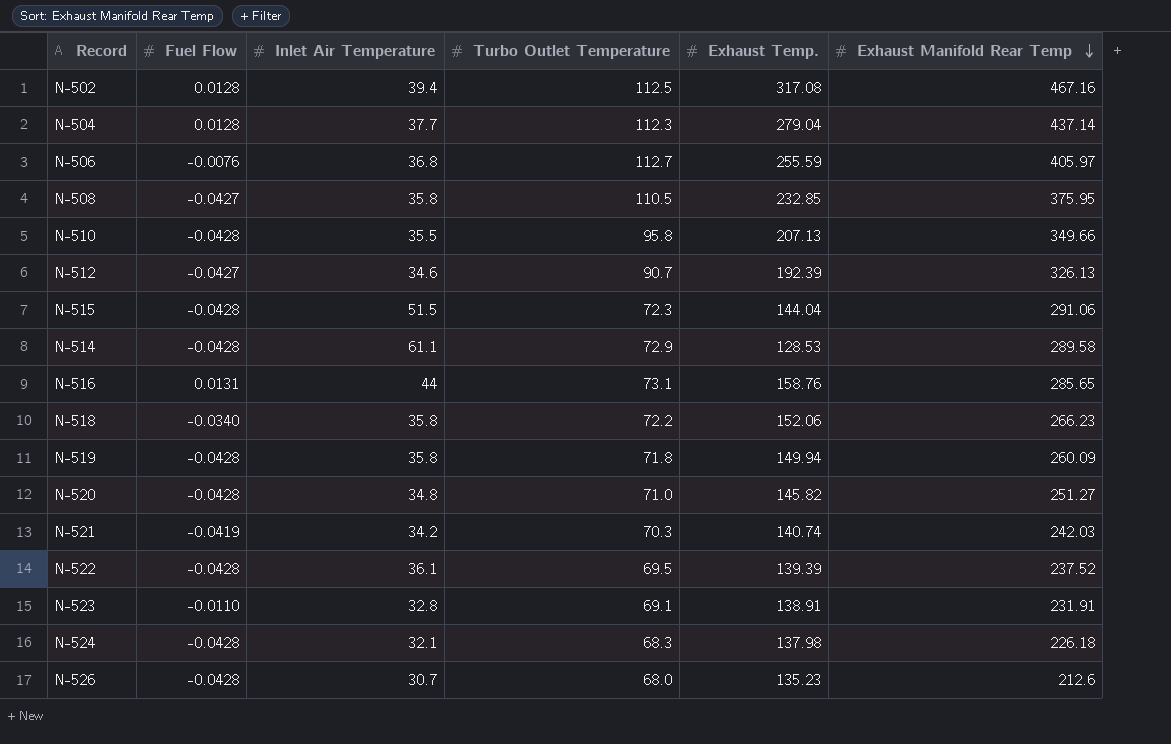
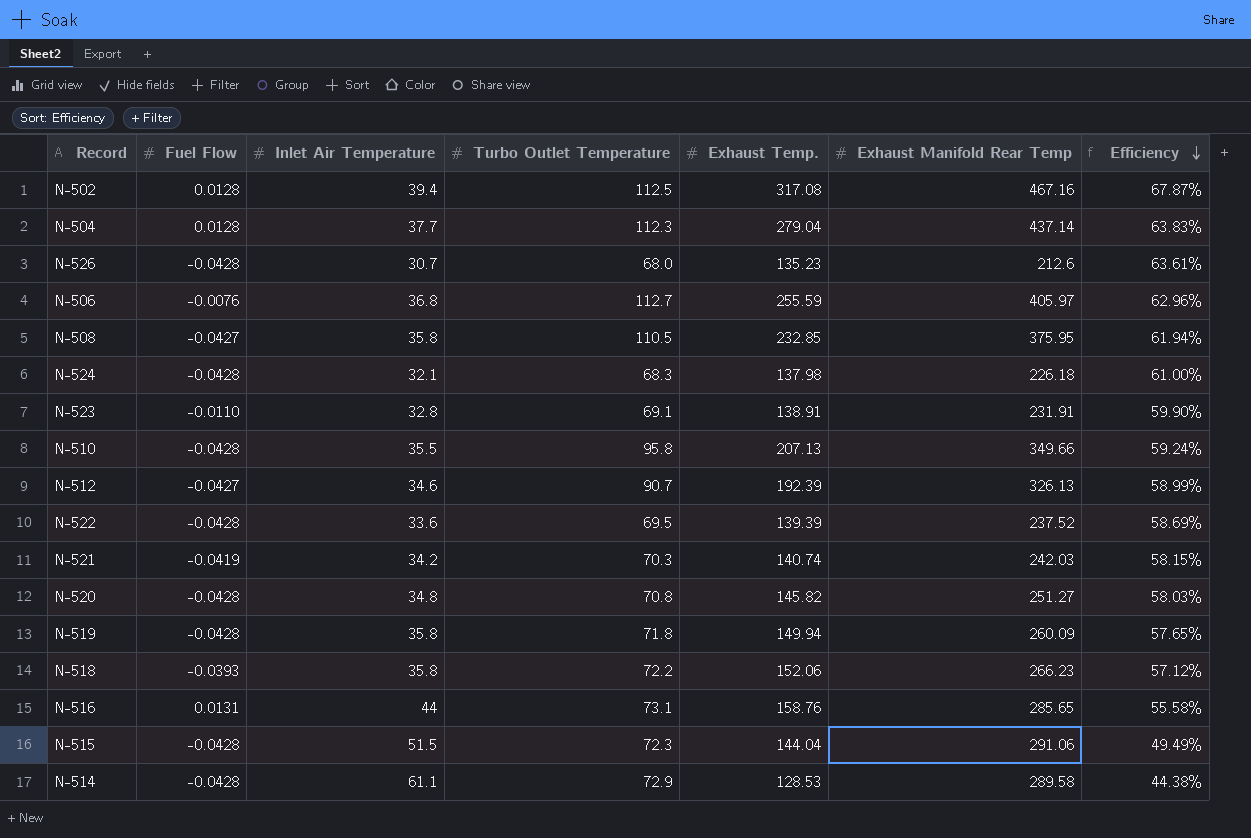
row order: Exhaust Manifold Rear Temp descending -> Efficiency descending
column Efficiency | formula: none -> [Exhaust Temp.] / [Exhaust Manifold Rear Temp]
N-522 | Inlet Air Temperature: 36.1 -> 33.6
N-520 | Turbo Outlet Temperature: 71.0 -> 70.8
N-518 | Fuel Flow: -0.0340 -> -0.0393

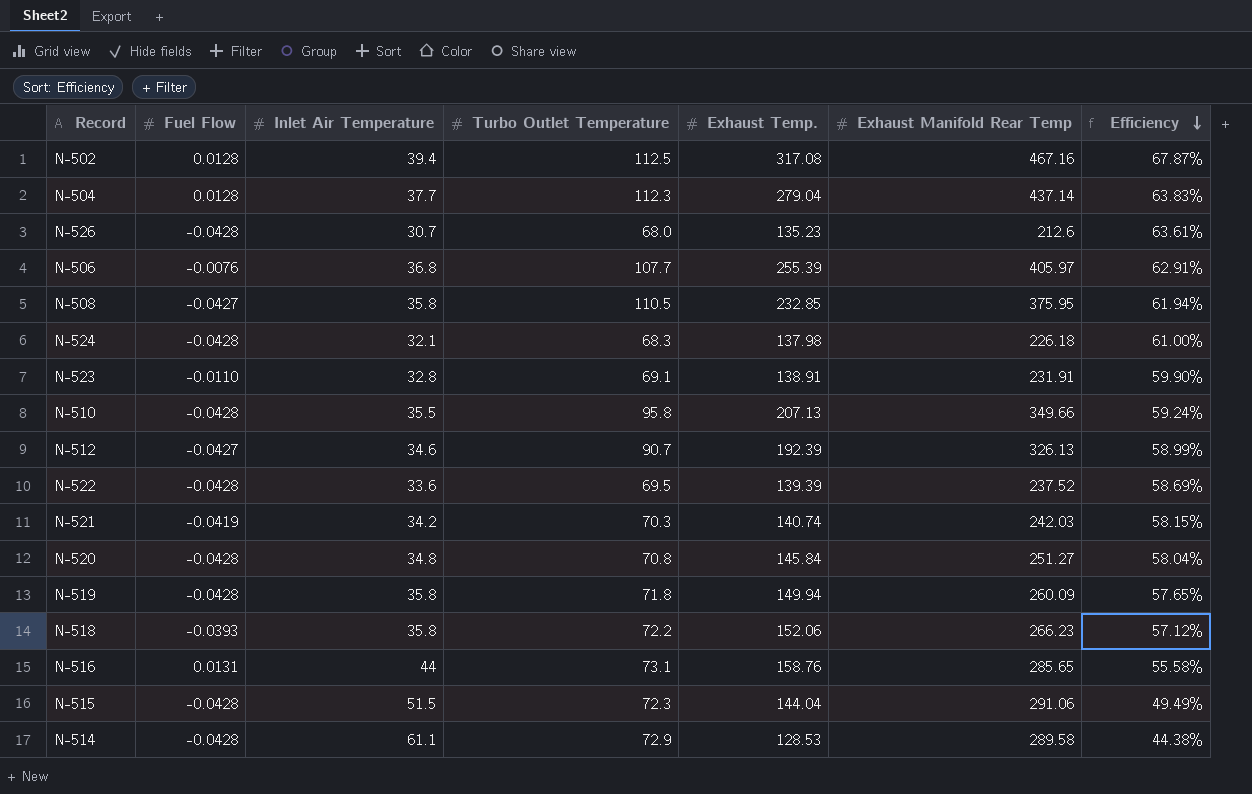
N-506 | Turbo Outlet Temperature: 112.7 -> 107.7
N-506 | Exhaust Temp.: 255.59 -> 255.39
N-506 | Efficiency: 62.96% -> 62.91%
N-520 | Exhaust Temp.: 145.82 -> 145.84
N-520 | Efficiency: 58.03% -> 58.04%

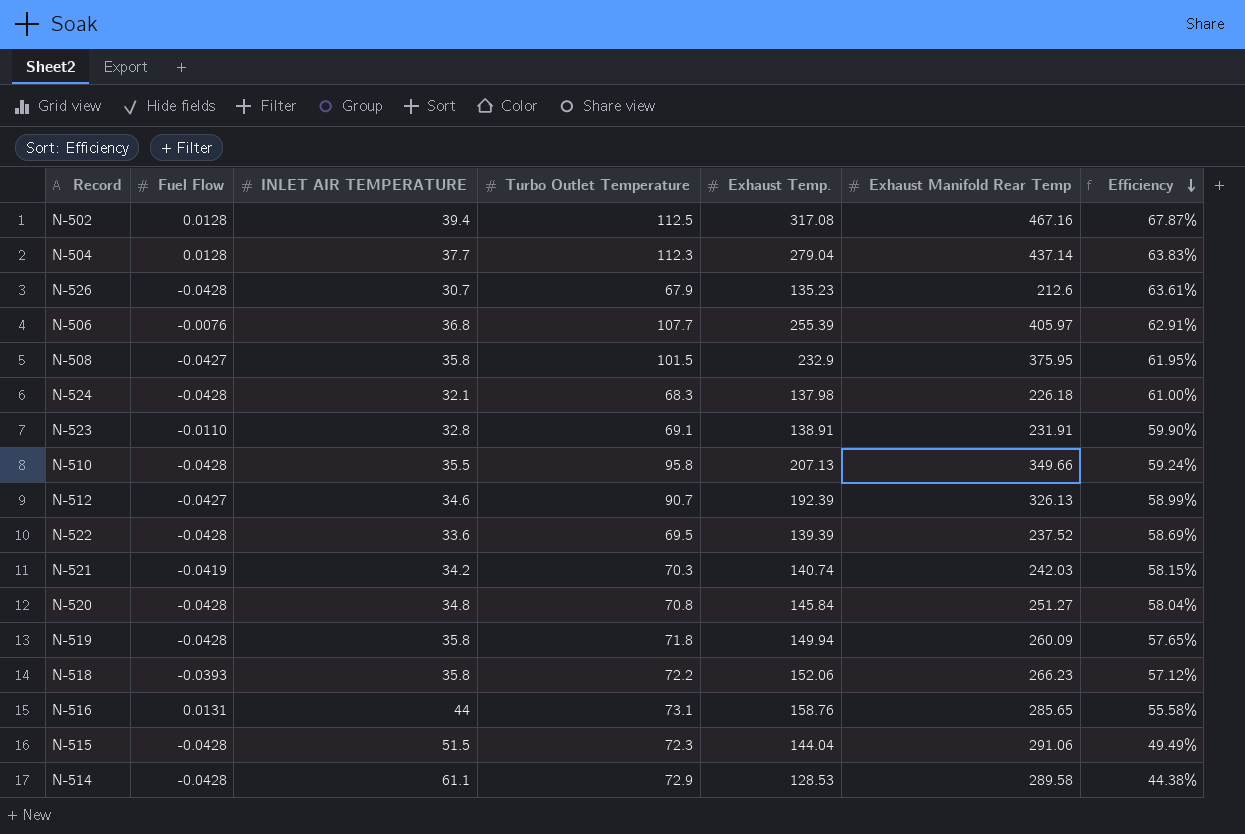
column name: Inlet Air Temperature -> INLET AIR TEMPERATURE
N-526 | Turbo Outlet Temperature: 68.0 -> 67.9
N-508 | Turbo Outlet Temperature: 110.5 -> 101.5
N-508 | Exhaust Temp.: 232.85 -> 232.9
N-508 | Efficiency: 61.94% -> 61.95%

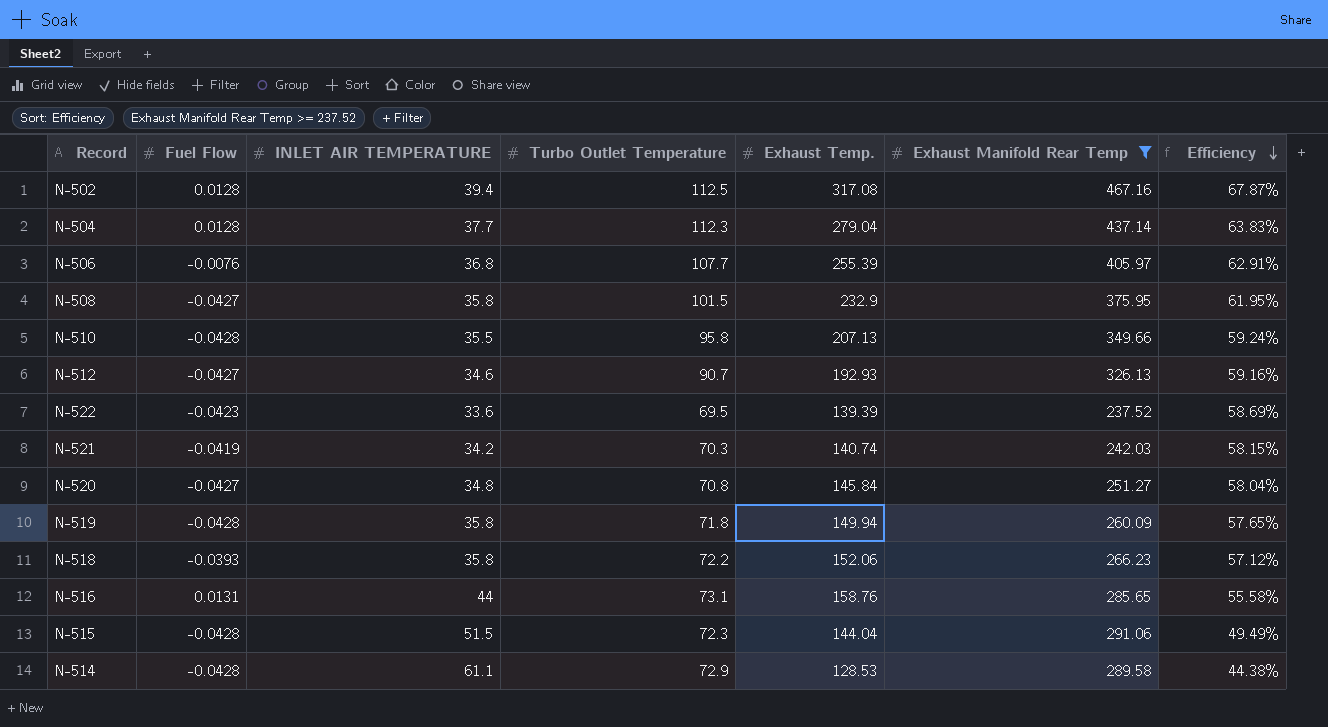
filter: none -> Exhaust Manifold Rear Temp >= 237.52
N-512 | Exhaust Temp.: 192.39 -> 192.93
N-512 | Efficiency: 58.99% -> 59.16%
N-522 | Fuel Flow: -0.0428 -> -0.0423
N-520 | Fuel Flow: -0.0428 -> -0.0427

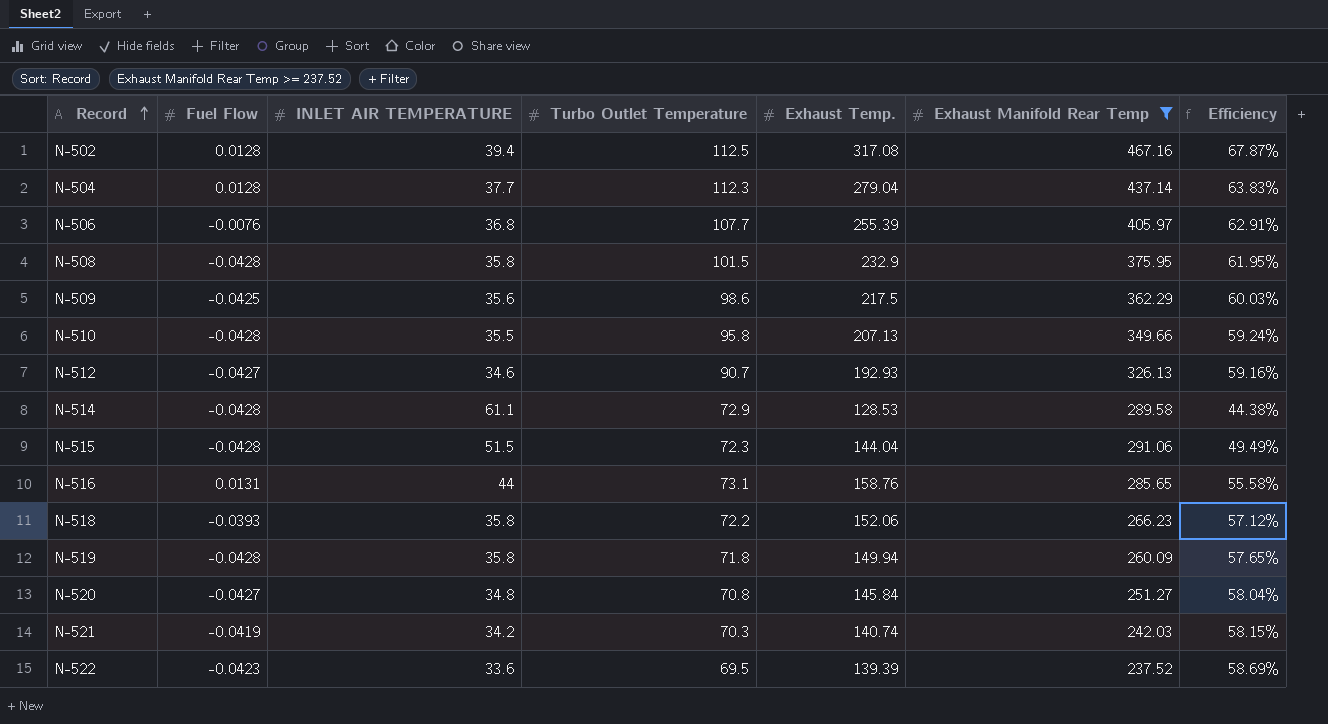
row order: Efficiency descending -> Record ascending
N-508 | Fuel Flow: -0.0427 -> -0.0428
row N-509: none -> -0.0425 | 35.6 | 98.6 | 217.5 | 362.29 | 60.03%

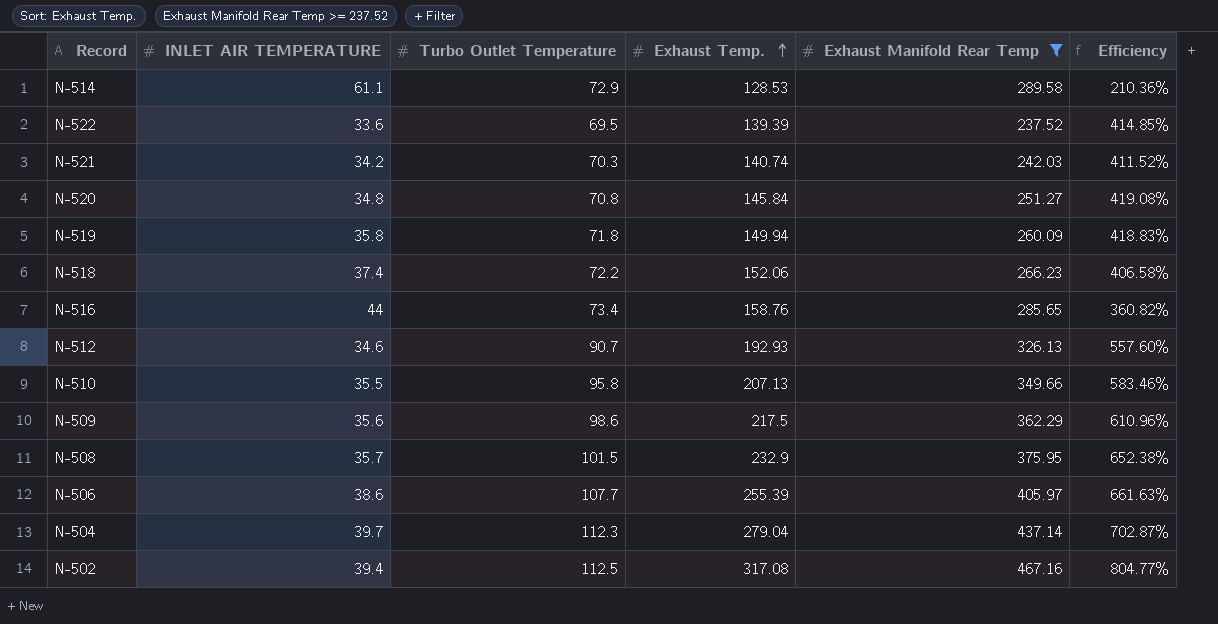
row order: Record ascending -> Exhaust Temp. ascending
column Fuel Flow | position: 2 -> none
column Efficiency | formula: [Exhaust Temp.] / [Exhaust Manifold Rear Temp] -> [Exhaust Temp.] / [INLET AIR TEMPERATURE]
row N-515: -0.0428 | 51.5 | 72.3 | 144.04 | 291.06 | 49.49% -> none
N-518 | INLET AIR TEMPERATURE: 35.8 -> 37.4
N-516 | Turbo Outlet Temperature: 73.1 -> 73.4
N-508 | INLET AIR TEMPERATURE: 35.8 -> 35.7
N-506 | INLET AIR TEMPERATURE: 36.8 -> 38.6
N-504 | INLET AIR TEMPERATURE: 37.7 -> 39.7

